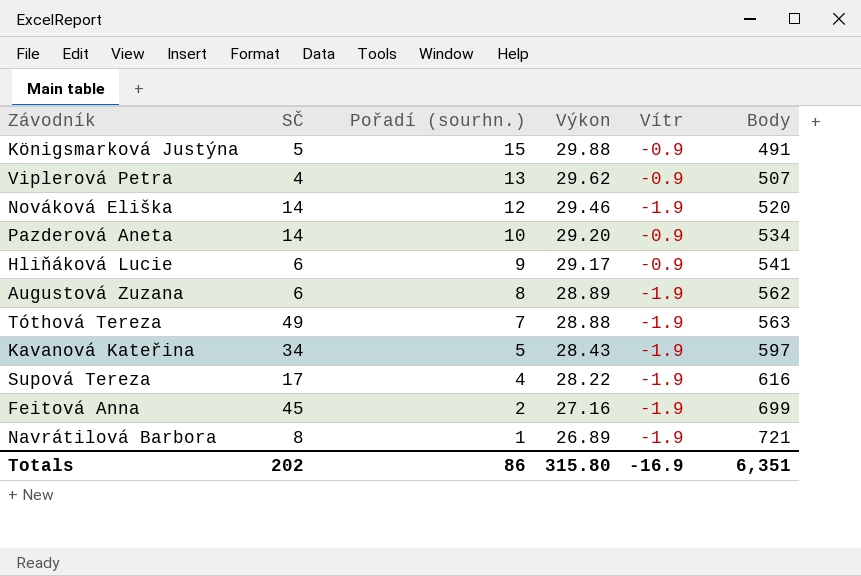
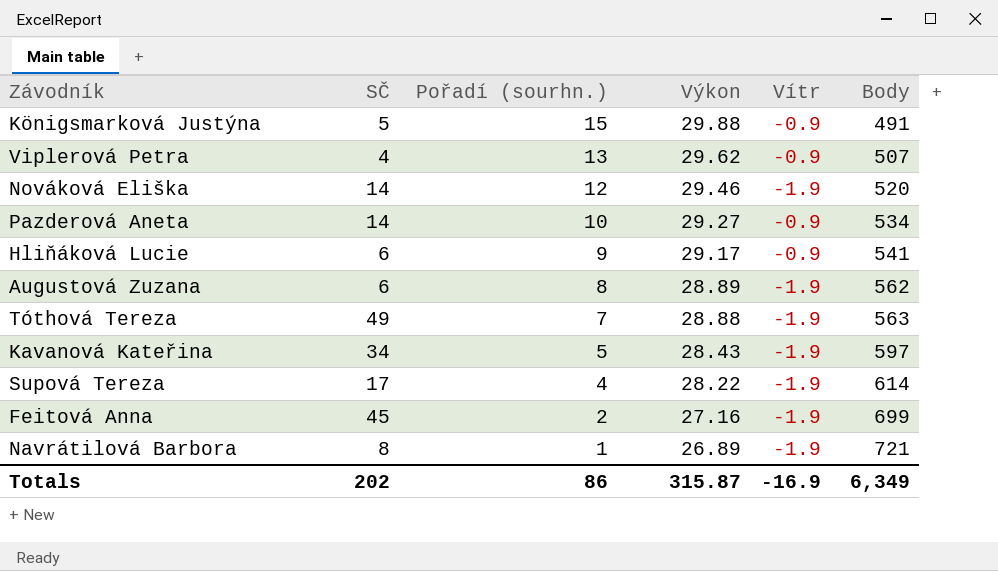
Pazderová Aneta | Výkon: 29.20 -> 29.27
Supová Tereza | Body: 616 -> 614
Totals | Výkon: 315.80 -> 315.87
Totals | Body: 6,351 -> 6,349

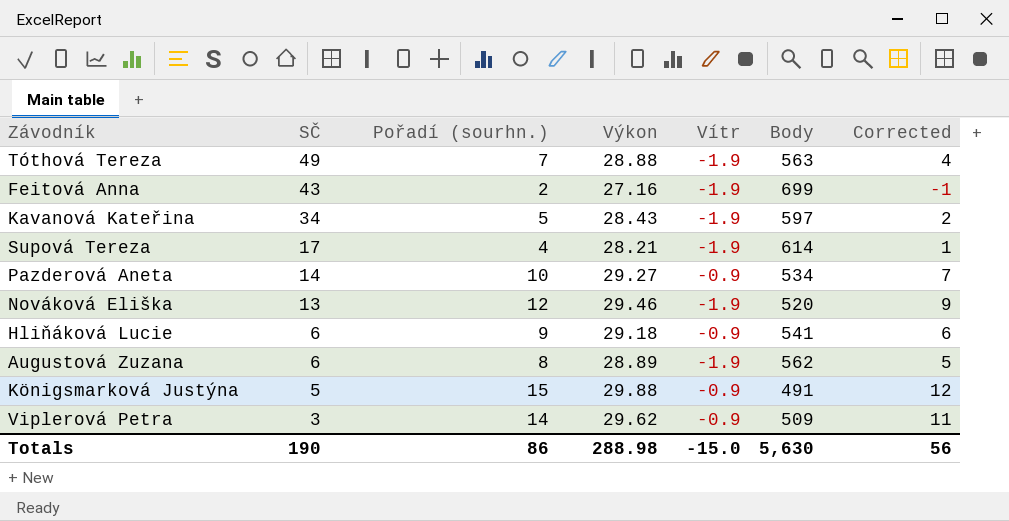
row order: Pořadí (sourhn.) descending -> SČ descending
column Corrected | formula: none -> [Pořadí (sourhn.)] - 3
row Navrátilová Barbora: 8 | 1 | 26.89 | -1.9 | 721 -> none
Feitová Anna | SČ: 45 -> 43
Supová Tereza | Výkon: 28.22 -> 28.21
Nováková Eliška | SČ: 14 -> 13
Hliňáková Lucie | Výkon: 29.17 -> 29.18
Viplerová Petra | SČ: 4 -> 3
Viplerová Petra | Pořadí (sourhn.): 13 -> 14
Viplerová Petra | Body: 507 -> 509
Totals | SČ: 202 -> 190
Totals | Výkon: 315.87 -> 288.98
Totals | Vítr: -16.9 -> -15.0
Totals | Body: 6,349 -> 5,630

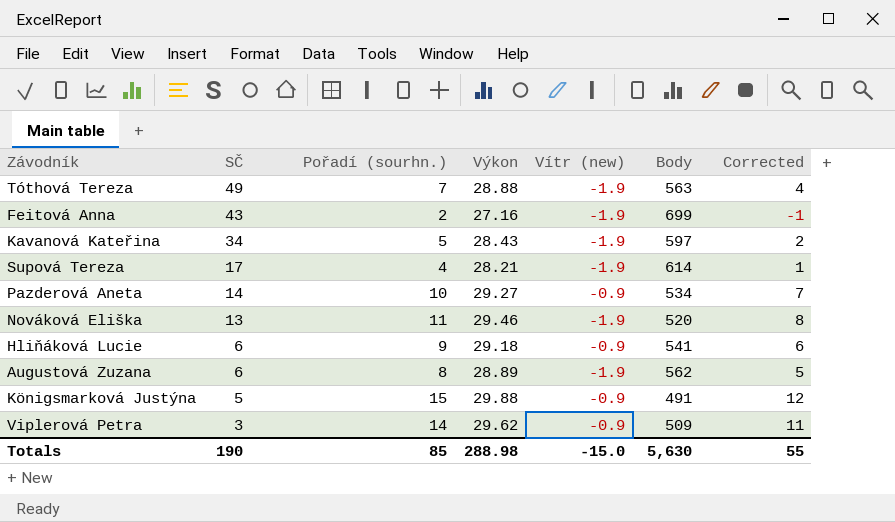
column name: Vítr -> Vítr (new)
Nováková Eliška | Pořadí (sourhn.): 12 -> 11
Nováková Eliška | Corrected: 9 -> 8
Totals | Pořadí (sourhn.): 86 -> 85
Totals | Corrected: 56 -> 55

